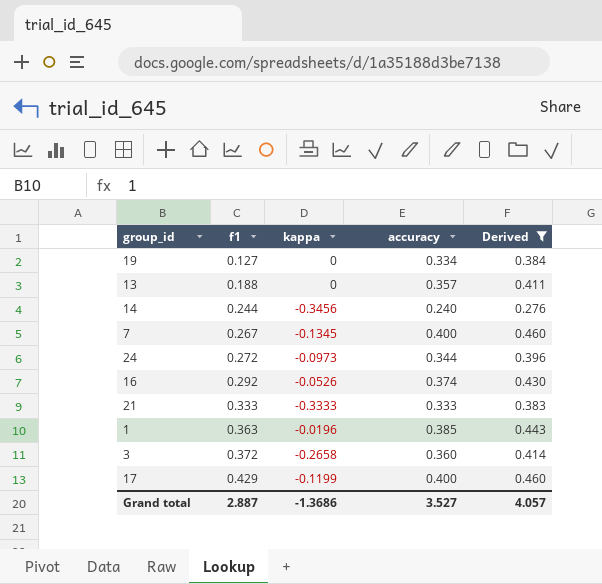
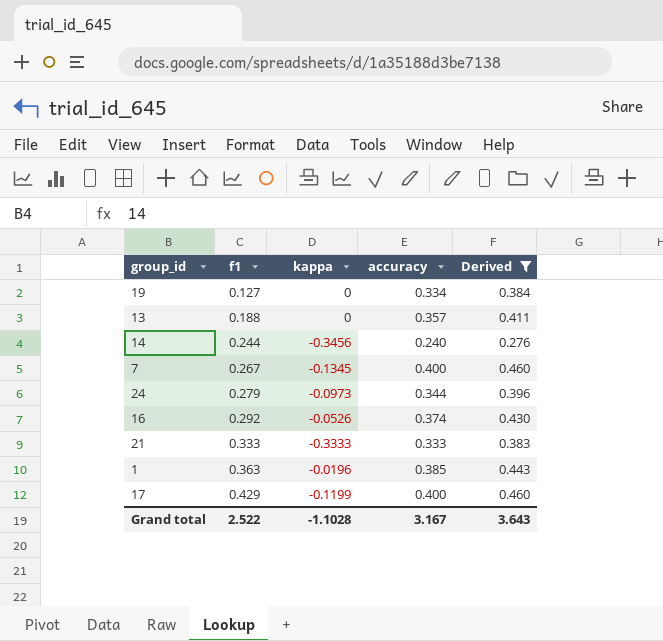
row 3: 0.372 | -0.2658 | 0.360 | 0.414 -> none
24 | f1: 0.272 -> 0.279
Grand total | f1: 2.887 -> 2.522
Grand total | kappa: -1.3686 -> -1.1028
Grand total | accuracy: 3.527 -> 3.167
Grand total | Derived: 4.057 -> 3.643

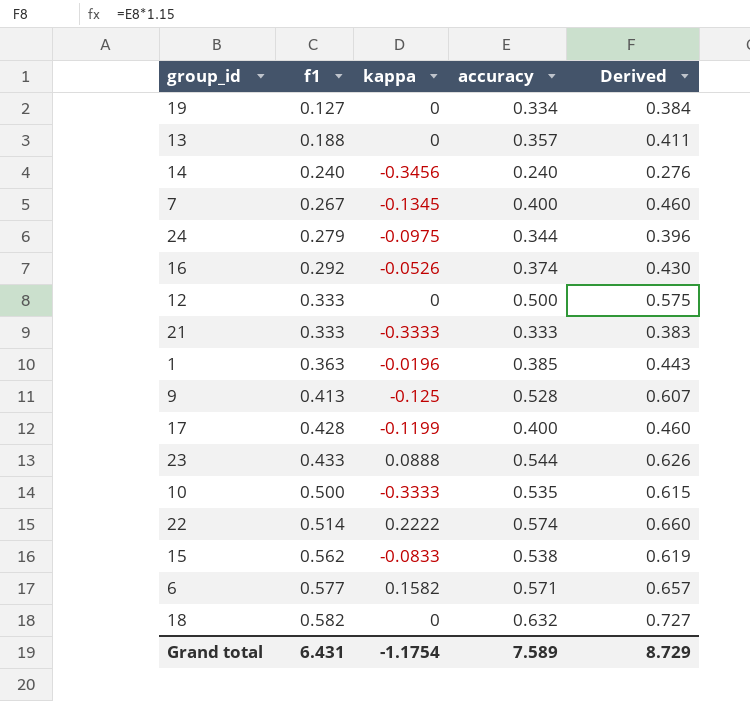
filter: Derived <= 0.460 -> none
14 | f1: 0.244 -> 0.240
24 | kappa: -0.0973 -> -0.0975
17 | f1: 0.429 -> 0.428
Grand total | f1: 2.522 -> 6.431
Grand total | kappa: -1.1028 -> -1.1754
Grand total | accuracy: 3.167 -> 7.589
Grand total | Derived: 3.643 -> 8.729

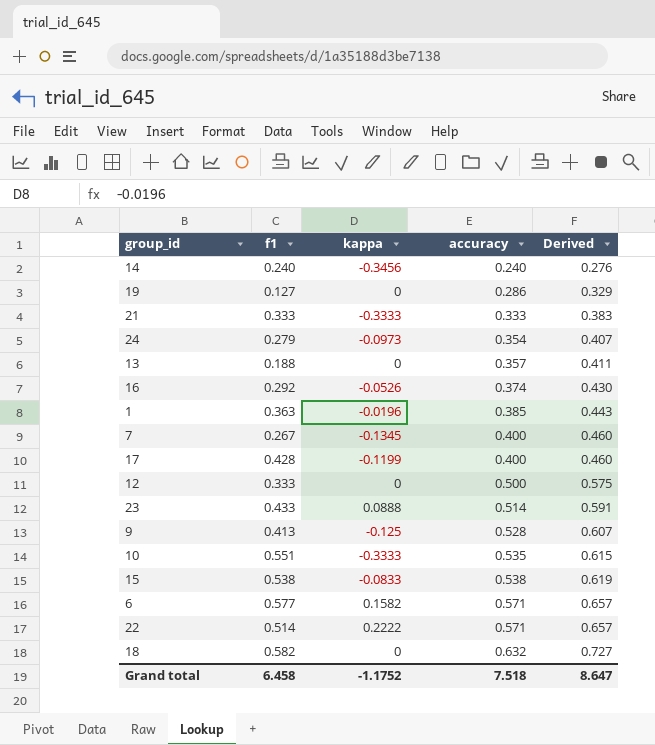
row order: f1 ascending -> accuracy ascending
19 | accuracy: 0.334 -> 0.286
19 | Derived: 0.384 -> 0.329
24 | kappa: -0.0975 -> -0.0973
24 | accuracy: 0.344 -> 0.354
24 | Derived: 0.396 -> 0.407
23 | accuracy: 0.544 -> 0.514
23 | Derived: 0.626 -> 0.591
10 | f1: 0.500 -> 0.551
15 | f1: 0.562 -> 0.538
22 | accuracy: 0.574 -> 0.571
22 | Derived: 0.660 -> 0.657
Grand total | f1: 6.431 -> 6.458
Grand total | kappa: -1.1754 -> -1.1752
Grand total | accuracy: 7.589 -> 7.518
Grand total | Derived: 8.729 -> 8.647

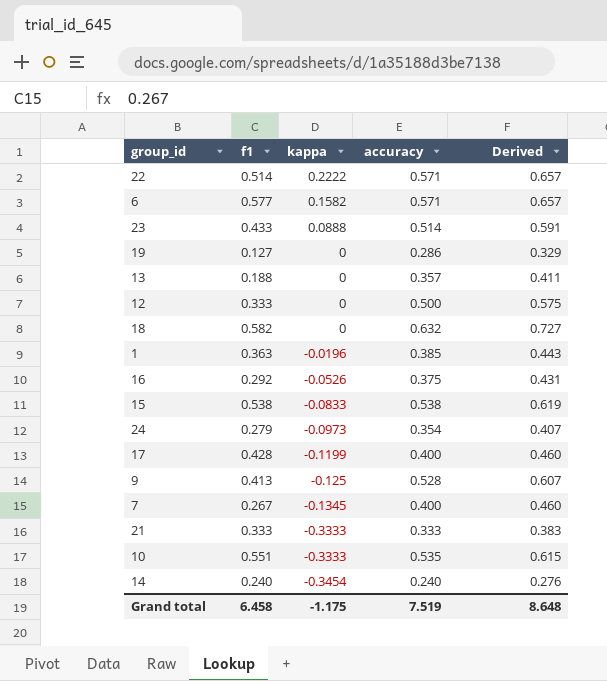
row order: accuracy ascending -> kappa descending
16 | accuracy: 0.374 -> 0.375
16 | Derived: 0.430 -> 0.431
14 | kappa: -0.3456 -> -0.3454
Grand total | kappa: -1.1752 -> -1.175
Grand total | accuracy: 7.518 -> 7.519
Grand total | Derived: 8.647 -> 8.648

